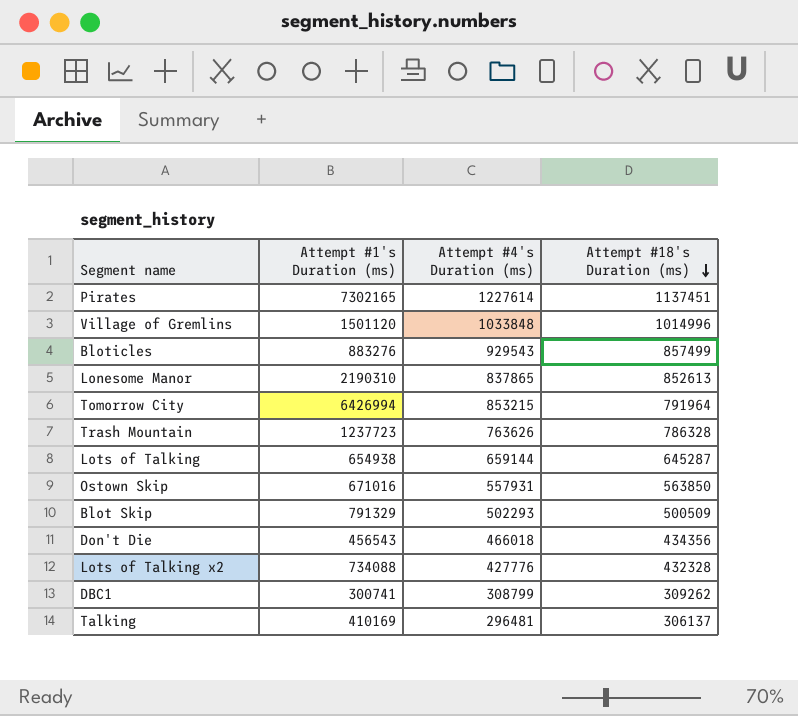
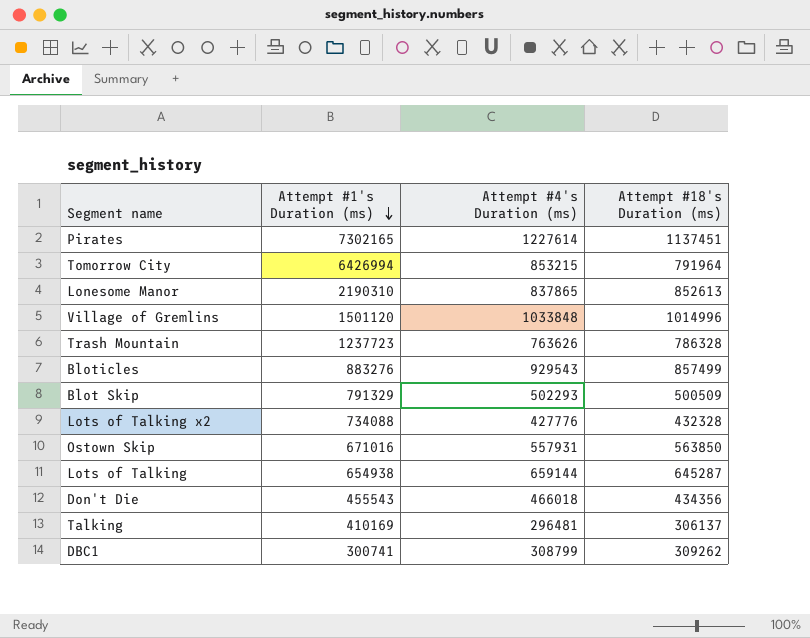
row order: Attempt #18's Duration (ms) descending -> Attempt #1's Duration (ms) descending
Don't Die | Attempt #1's Duration (ms): 456543 -> 455543

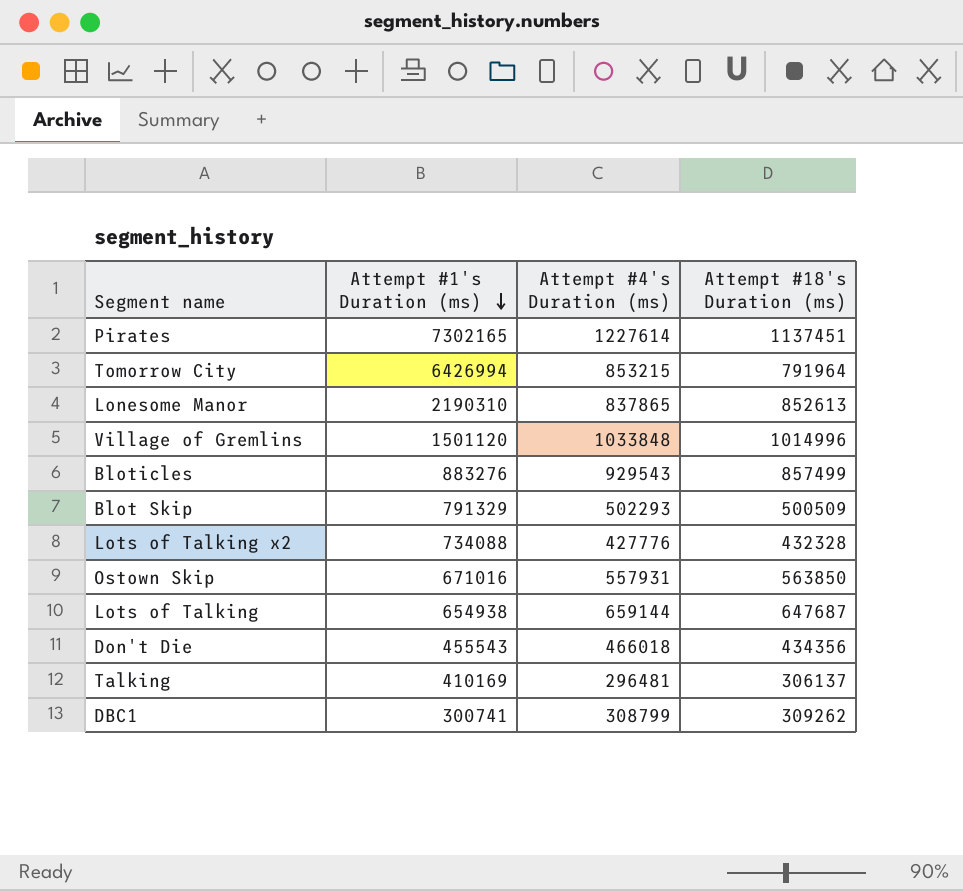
row Trash Mountain: 1237723 | 763626 | 786328 -> none
Lots of Talking | Attempt #18's Duration (ms): 645287 -> 647687

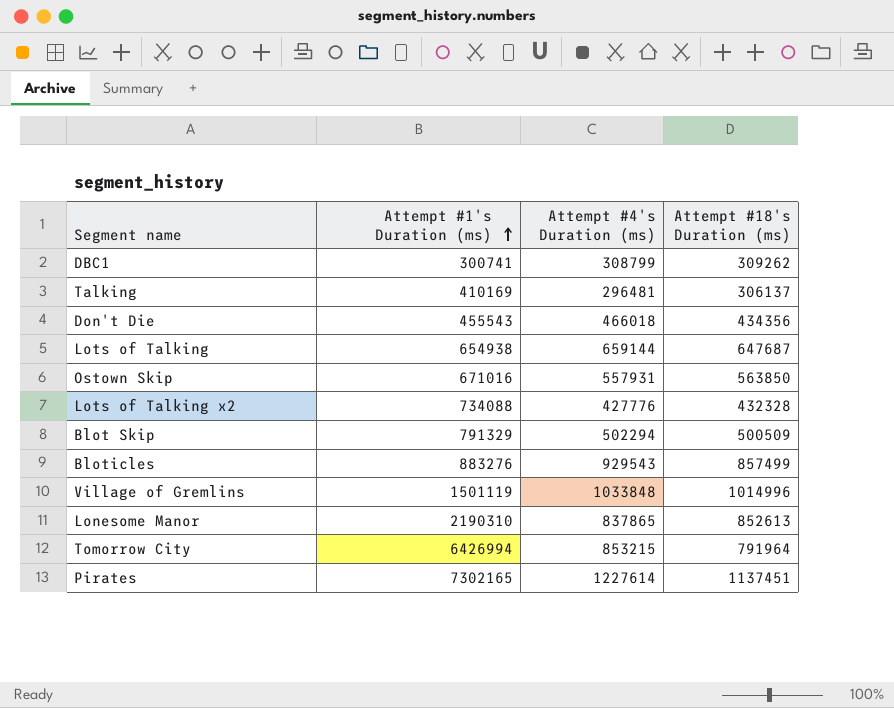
row order: Attempt #1's Duration (ms) descending -> Attempt #1's Duration (ms) ascending
Blot Skip | Attempt #4's Duration (ms): 502293 -> 502294
Village of Gremlins | Attempt #1's Duration (ms): 1501120 -> 1501119

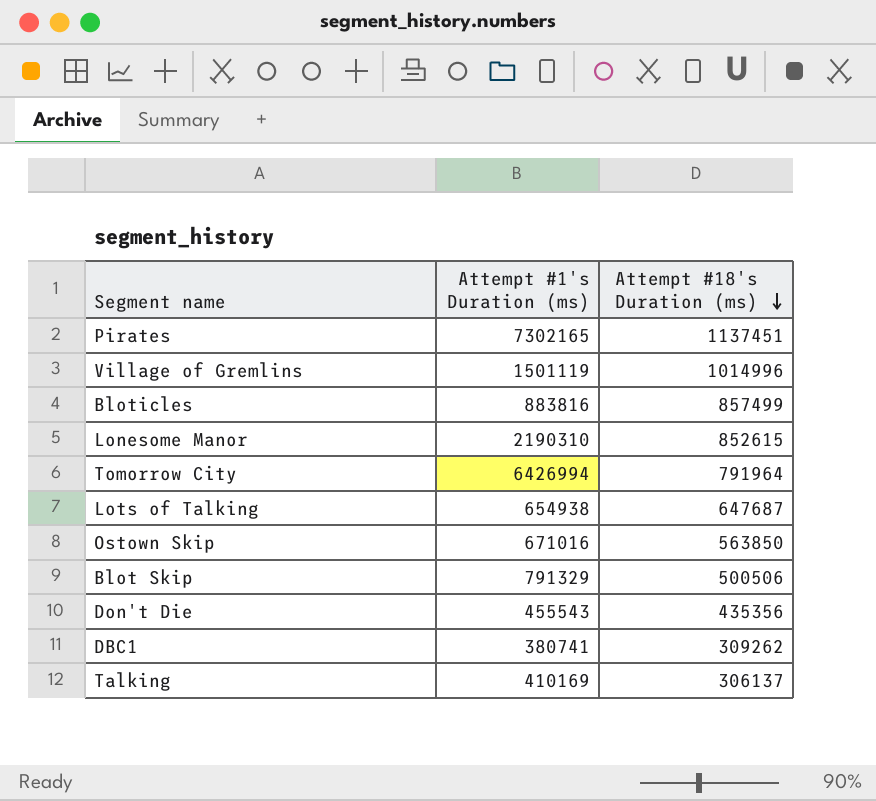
row order: Attempt #1's Duration (ms) ascending -> Attempt #18's Duration (ms) descending
column Attempt #4's Duration (ms) | position: 3 -> none
row Lots of Talking x2: 734088 | 427776 | 432328 -> none
Bloticles | Attempt #1's Duration (ms): 883276 -> 883816
Lonesome Manor | Attempt #18's Duration (ms): 852613 -> 852615
Blot Skip | Attempt #18's Duration (ms): 500509 -> 500506
Don't Die | Attempt #18's Duration (ms): 434356 -> 435356
DBC1 | Attempt #1's Duration (ms): 300741 -> 380741

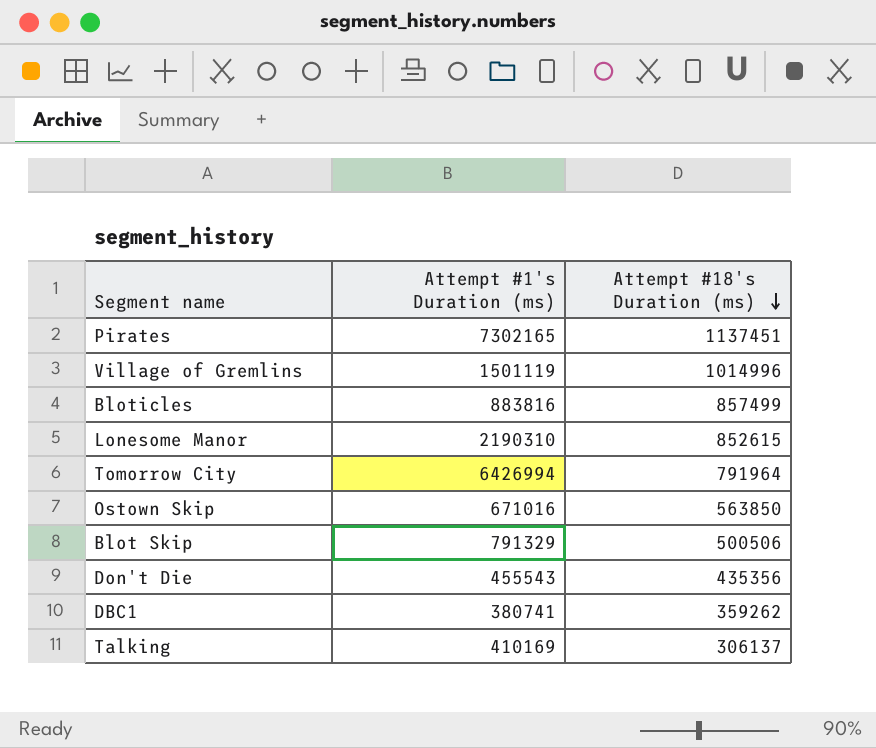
row Lots of Talking: 654938 | 647687 -> none
DBC1 | Attempt #18's Duration (ms): 309262 -> 359262

